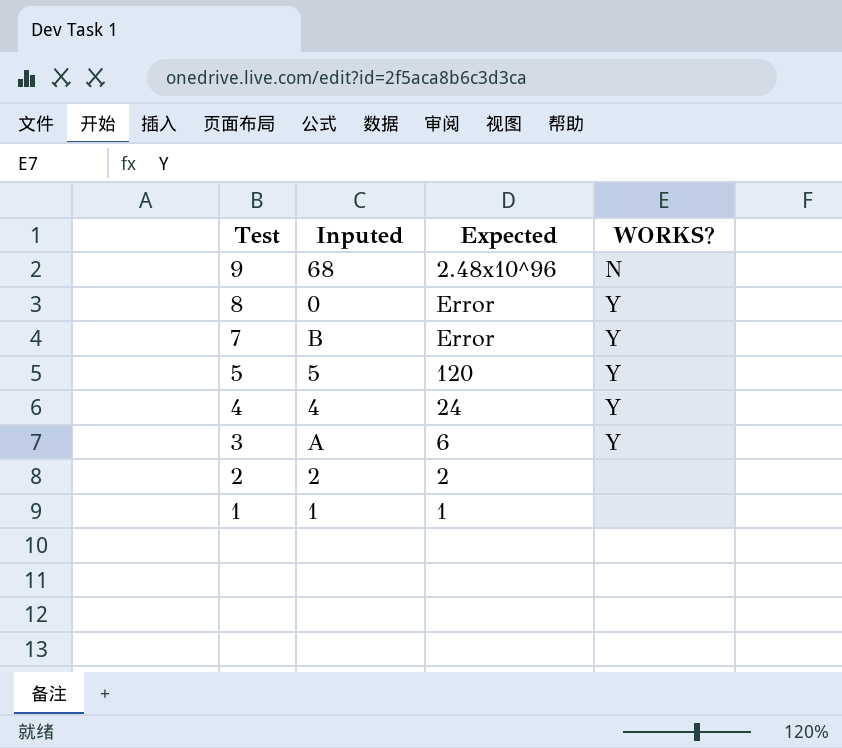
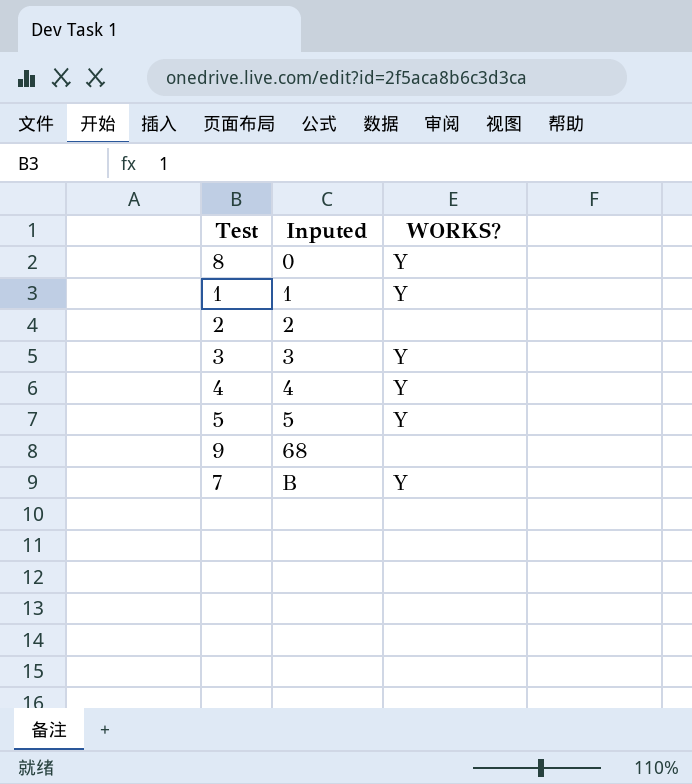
row order: Test descending -> Inputed ascending
column Expected | position: 3 -> none
1 | WORKS?: none -> Y
3 | Inputed: A -> 3
9 | WORKS?: N -> none

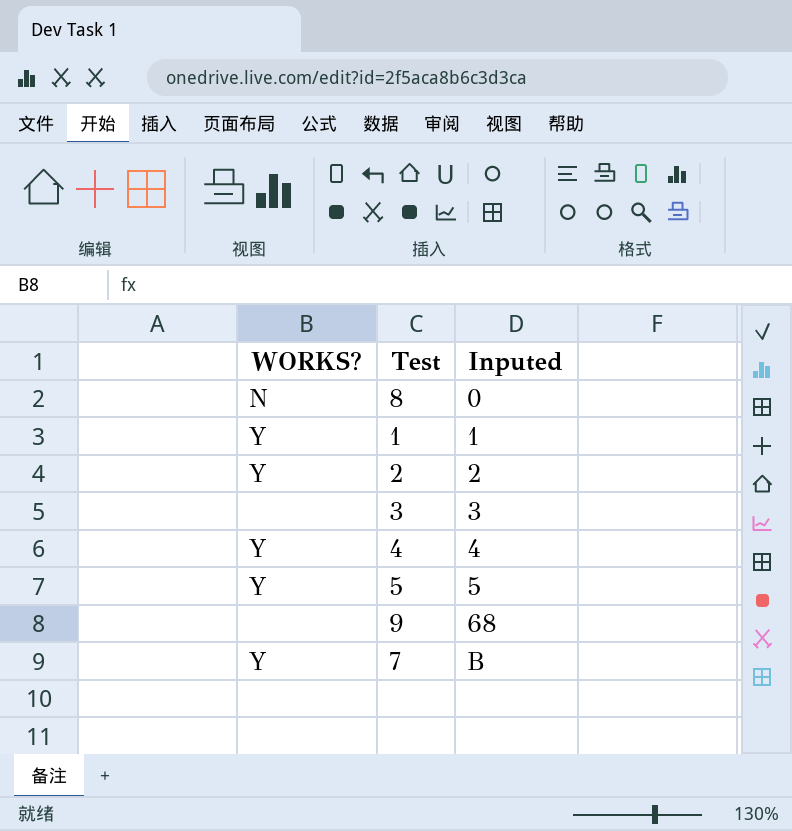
column WORKS? | position: 3 -> 1
8 | WORKS?: Y -> N
2 | WORKS?: none -> Y
3 | WORKS?: Y -> none

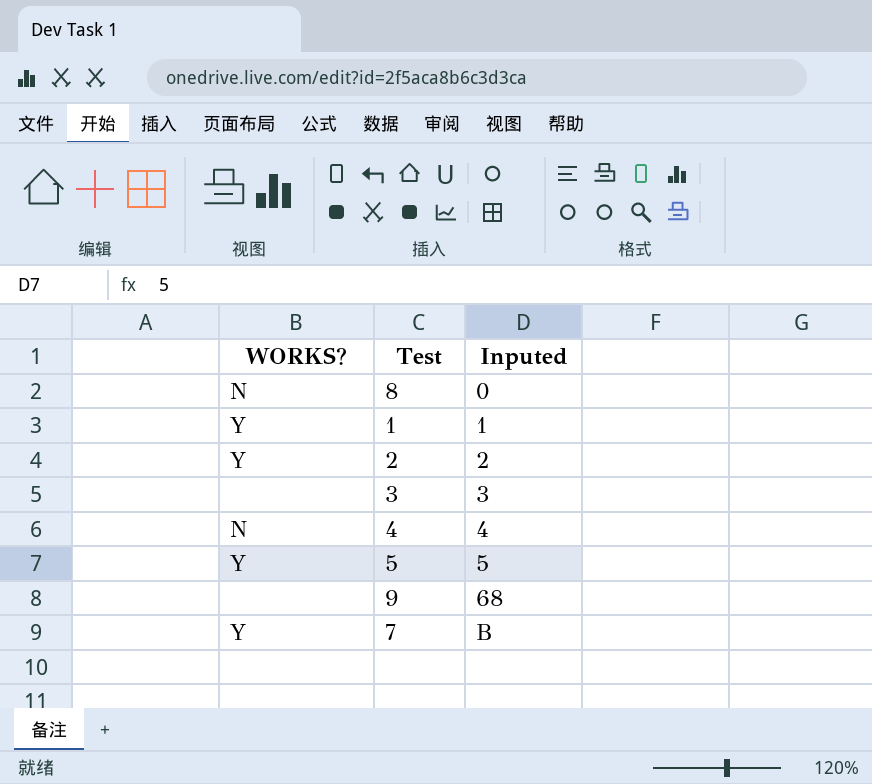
4 | WORKS?: Y -> N

